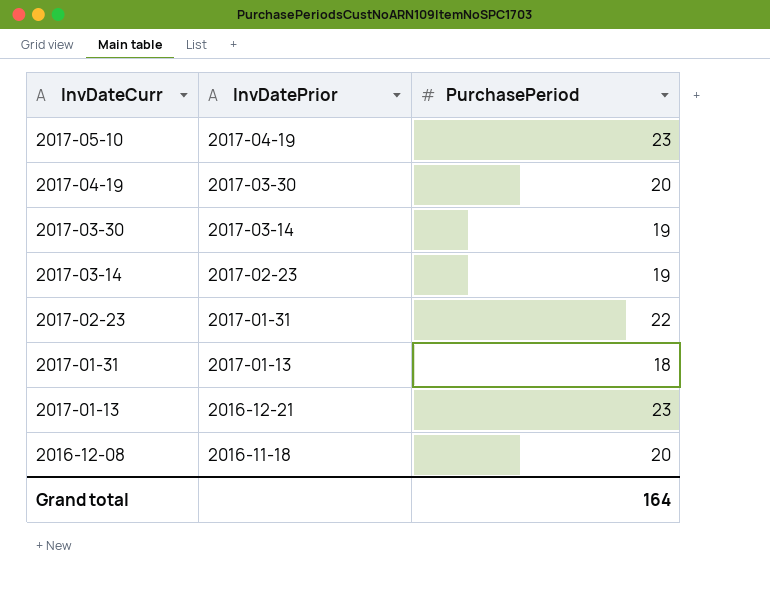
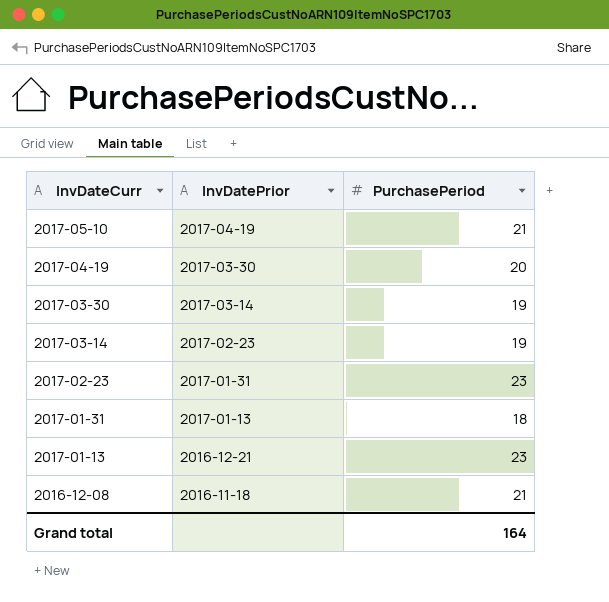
2017-05-10 | PurchasePeriod: 23 -> 21
2017-02-23 | PurchasePeriod: 22 -> 23
2016-12-08 | PurchasePeriod: 20 -> 21

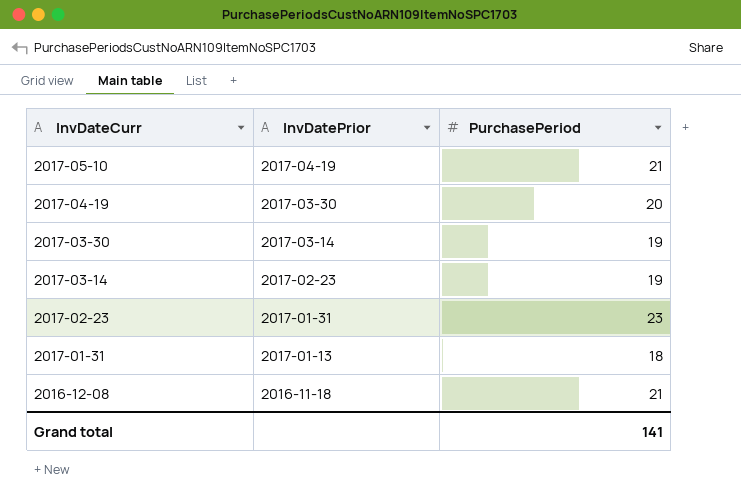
row 2017-01-13: 2016-12-21 | 23 -> none
Grand total | PurchasePeriod: 164 -> 141

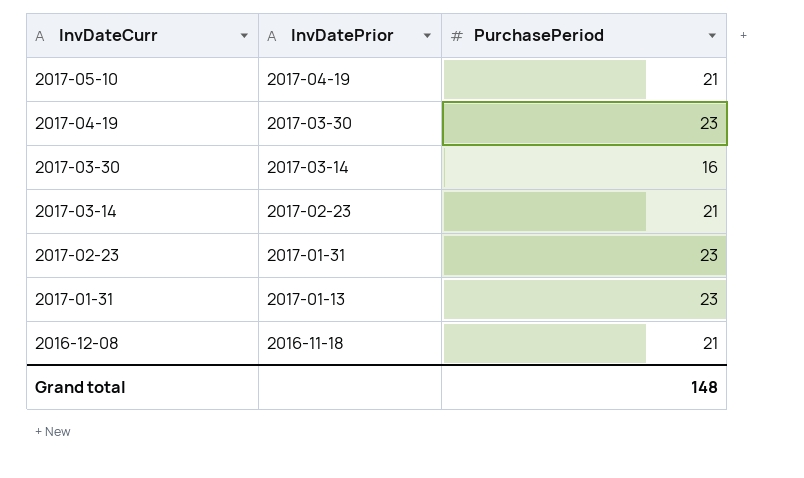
2017-04-19 | PurchasePeriod: 20 -> 23
2017-03-30 | PurchasePeriod: 19 -> 16
2017-03-14 | PurchasePeriod: 19 -> 21
2017-01-31 | PurchasePeriod: 18 -> 23
Grand total | PurchasePeriod: 141 -> 148

